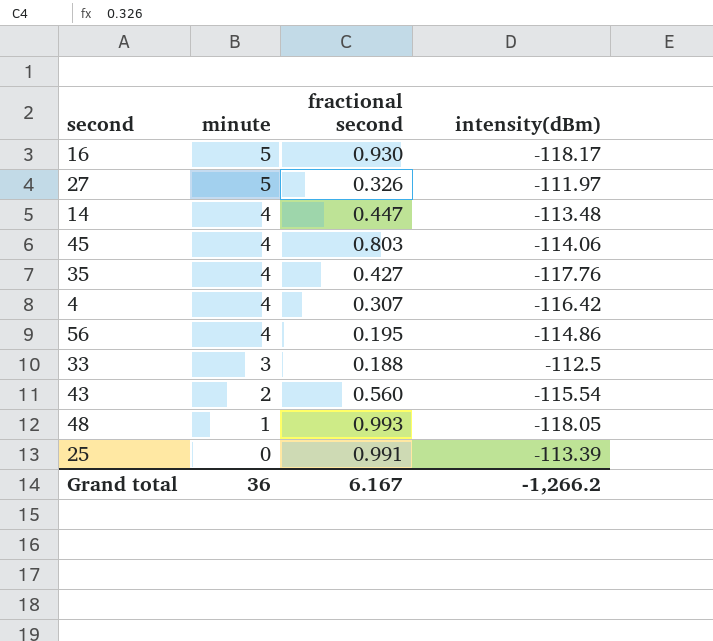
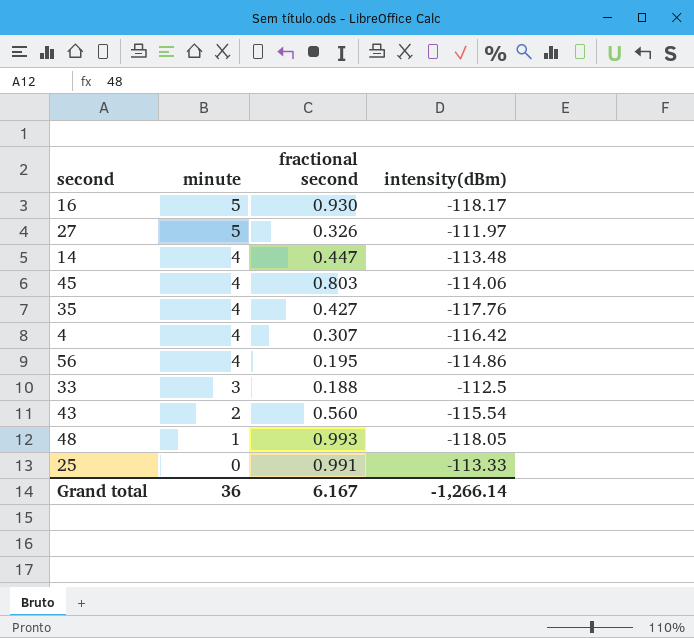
25 | intensity(dBm): -113.39 -> -113.33
Grand total | intensity(dBm): -1,266.2 -> -1,266.14

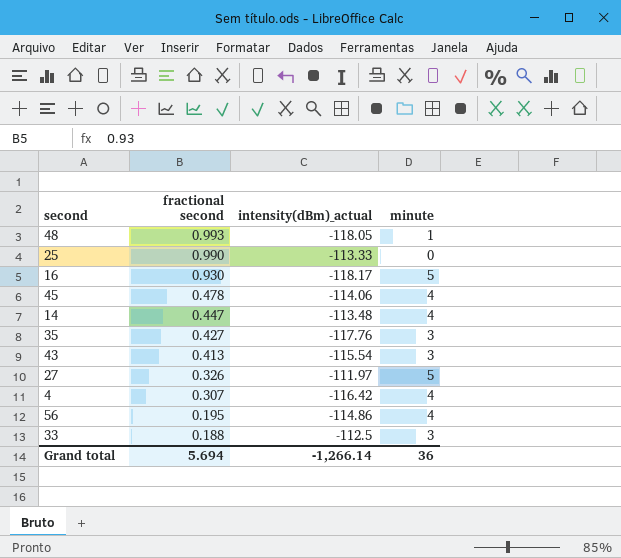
row order: minute descending -> fractional second descending
column name: intensity(dBm) -> intensity(dBm)_actual
column minute | position: 2 -> 4
25 | fractional second: 0.991 -> 0.990
45 | fractional second: 0.803 -> 0.478
35 | minute: 4 -> 3
43 | fractional second: 0.560 -> 0.413
43 | minute: 2 -> 3
Grand total | fractional second: 6.167 -> 5.694

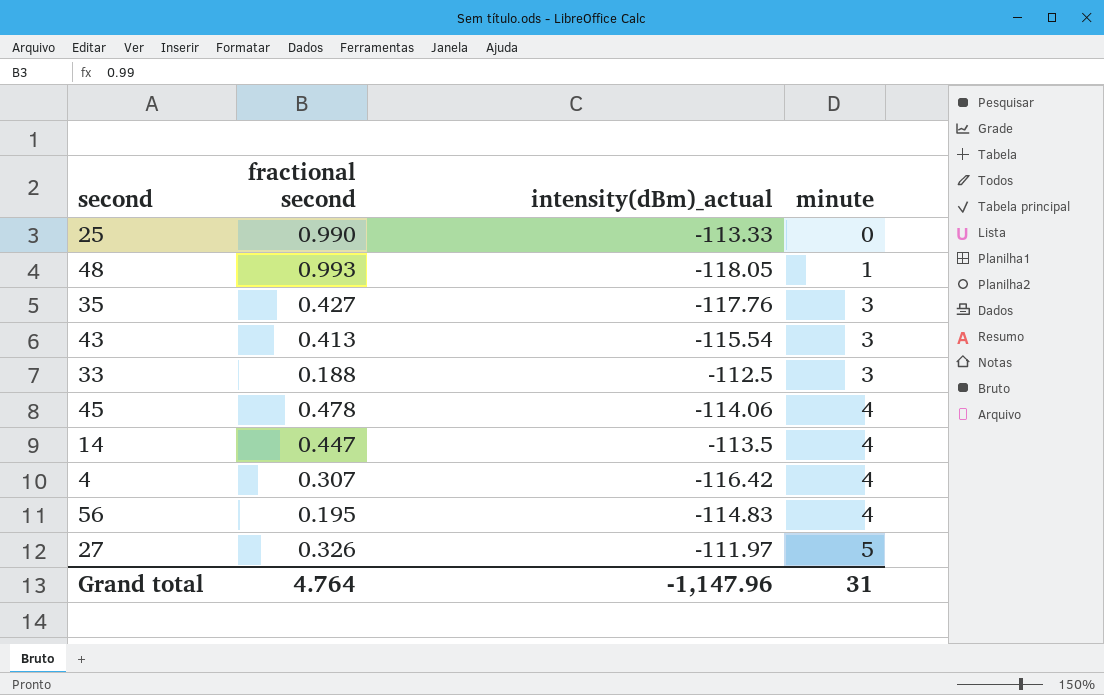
row order: fractional second descending -> minute ascending
row 16: 0.930 | -118.17 | 5 -> none
14 | intensity(dBm)_actual: -113.48 -> -113.5
56 | intensity(dBm)_actual: -114.86 -> -114.83
Grand total | fractional second: 5.694 -> 4.764
Grand total | intensity(dBm)_actual: -1,266.14 -> -1,147.96
Grand total | minute: 36 -> 31

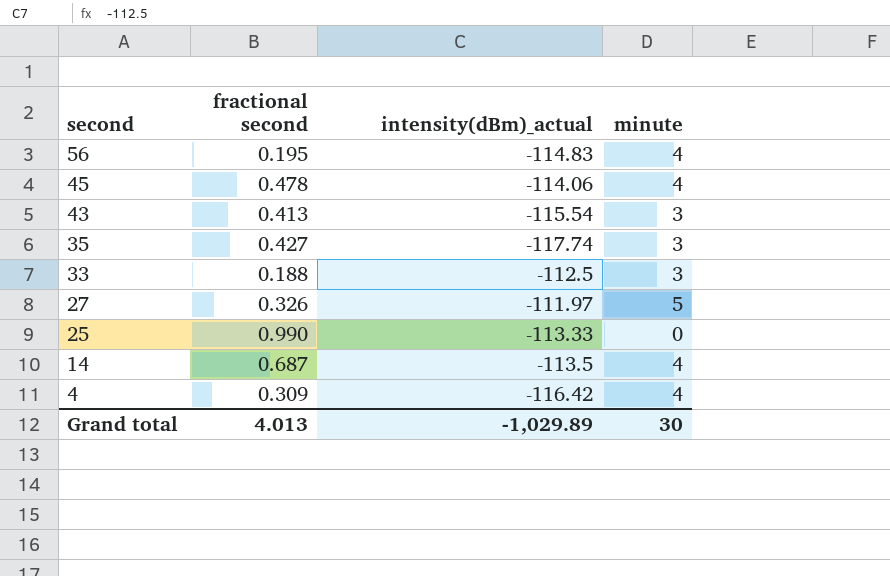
row order: minute ascending -> second descending
row 48: 0.993 | -118.05 | 1 -> none
35 | intensity(dBm)_actual: -117.76 -> -117.74
14 | fractional second: 0.447 -> 0.687
4 | fractional second: 0.307 -> 0.309
Grand total | fractional second: 4.764 -> 4.013
Grand total | intensity(dBm)_actual: -1,147.96 -> -1,029.89
Grand total | minute: 31 -> 30

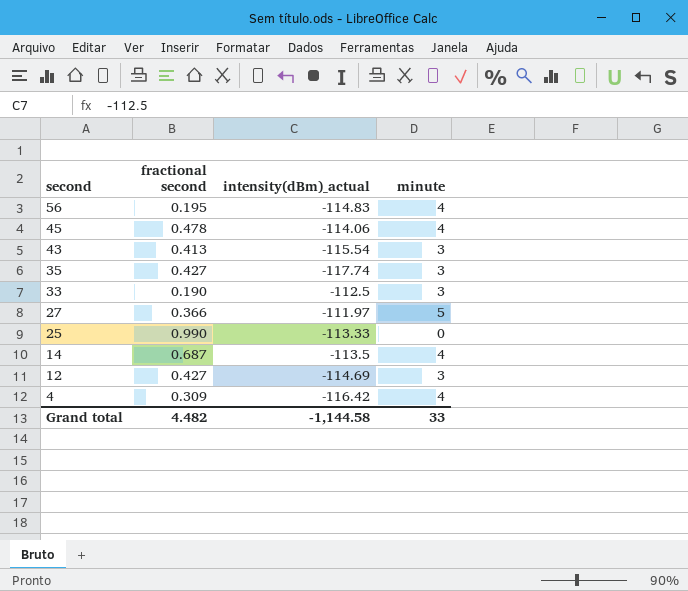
33 | fractional second: 0.188 -> 0.190
27 | fractional second: 0.326 -> 0.366
row 12: none -> 0.427 | -114.69 | 3
Grand total | fractional second: 4.013 -> 4.482
Grand total | intensity(dBm)_actual: -1,029.89 -> -1,144.58
Grand total | minute: 30 -> 33

